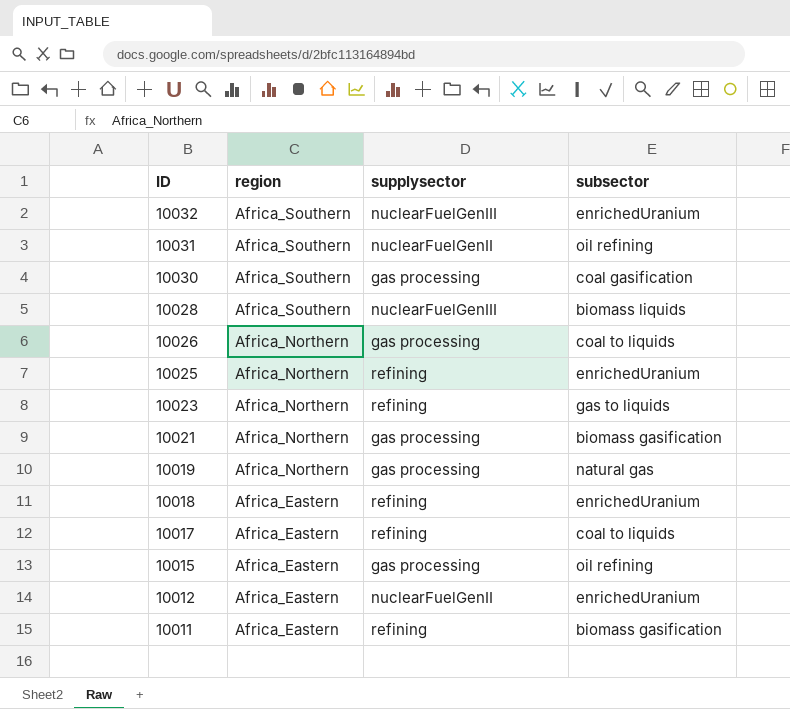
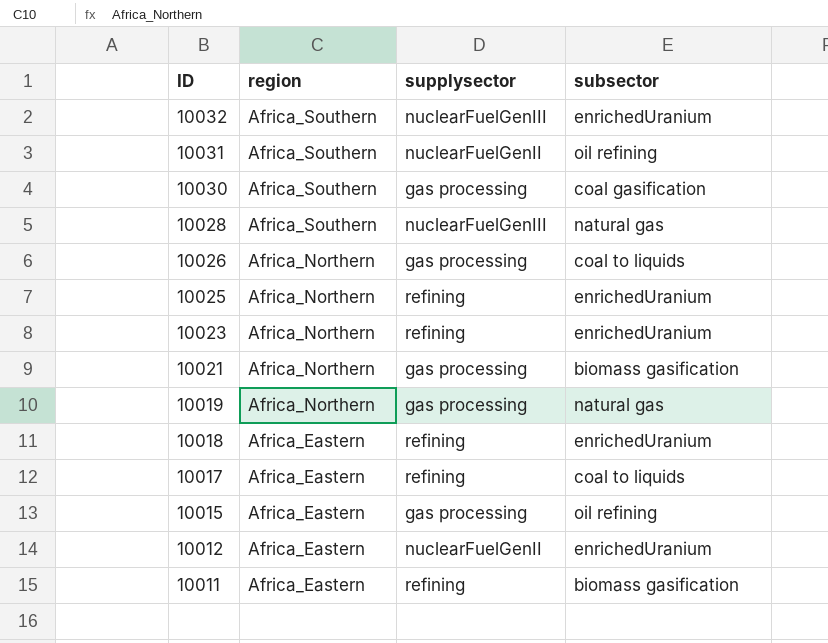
10028 | subsector: biomass liquids -> natural gas
10023 | subsector: gas to liquids -> enrichedUranium

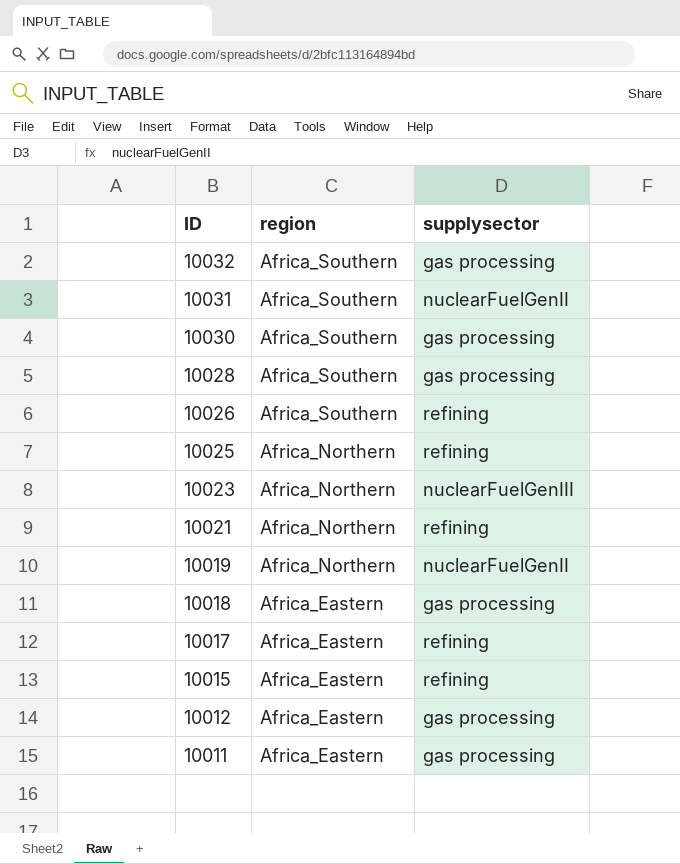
column subsector | position: 4 -> none
10032 | supplysector: nuclearFuelGenIII -> gas processing
10028 | supplysector: nuclearFuelGenIII -> gas processing
10026 | region: Africa_Northern -> Africa_Southern
10026 | supplysector: gas processing -> refining
10023 | supplysector: refining -> nuclearFuelGenIII
10021 | supplysector: gas processing -> refining
10019 | supplysector: gas processing -> nuclearFuelGenII
10018 | supplysector: refining -> gas processing
10015 | supplysector: gas processing -> refining
10012 | supplysector: nuclearFuelGenII -> gas processing
10011 | supplysector: refining -> gas processing

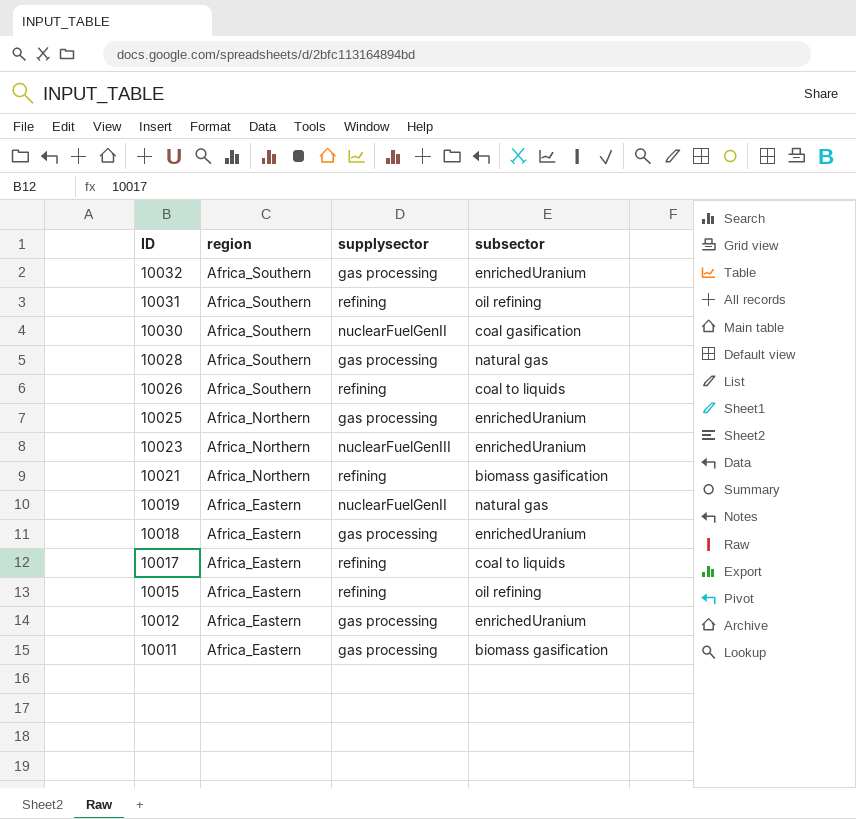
column subsector | position: none -> 4
10031 | supplysector: nuclearFuelGenII -> refining
10030 | supplysector: gas processing -> nuclearFuelGenII
10025 | supplysector: refining -> gas processing
10019 | region: Africa_Northern -> Africa_Eastern

